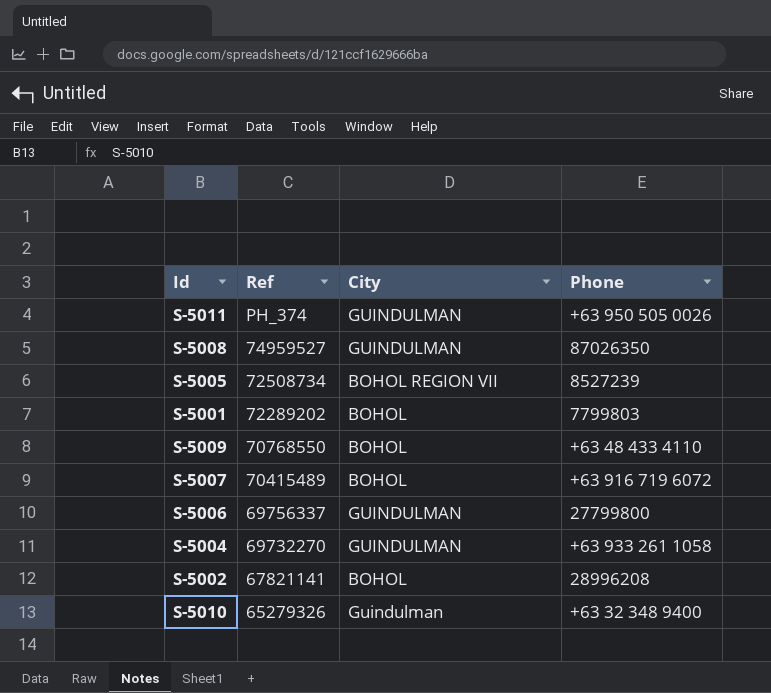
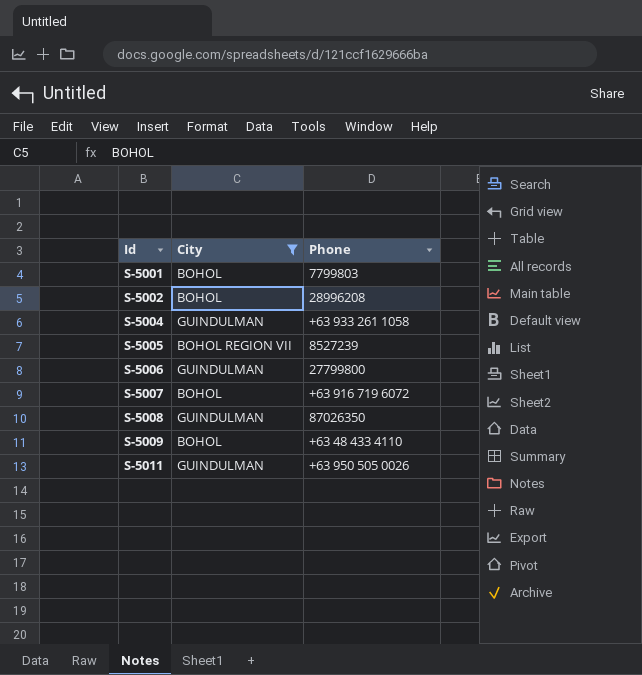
filter: none -> City != Guindulman
row order: Ref descending -> Id ascending
column Ref | position: 2 -> none

